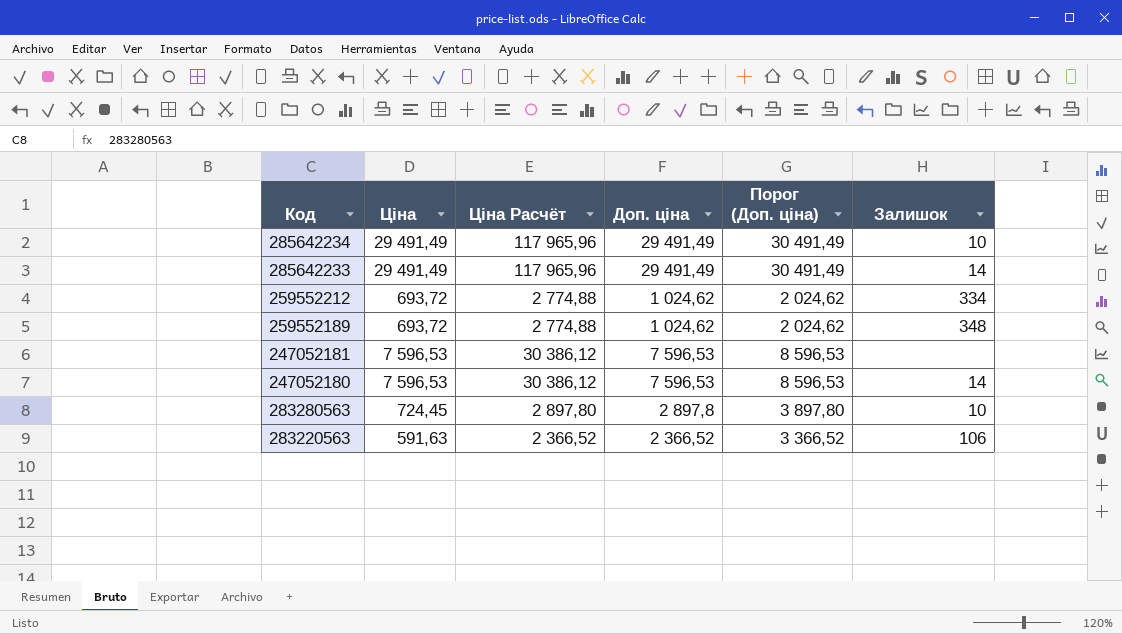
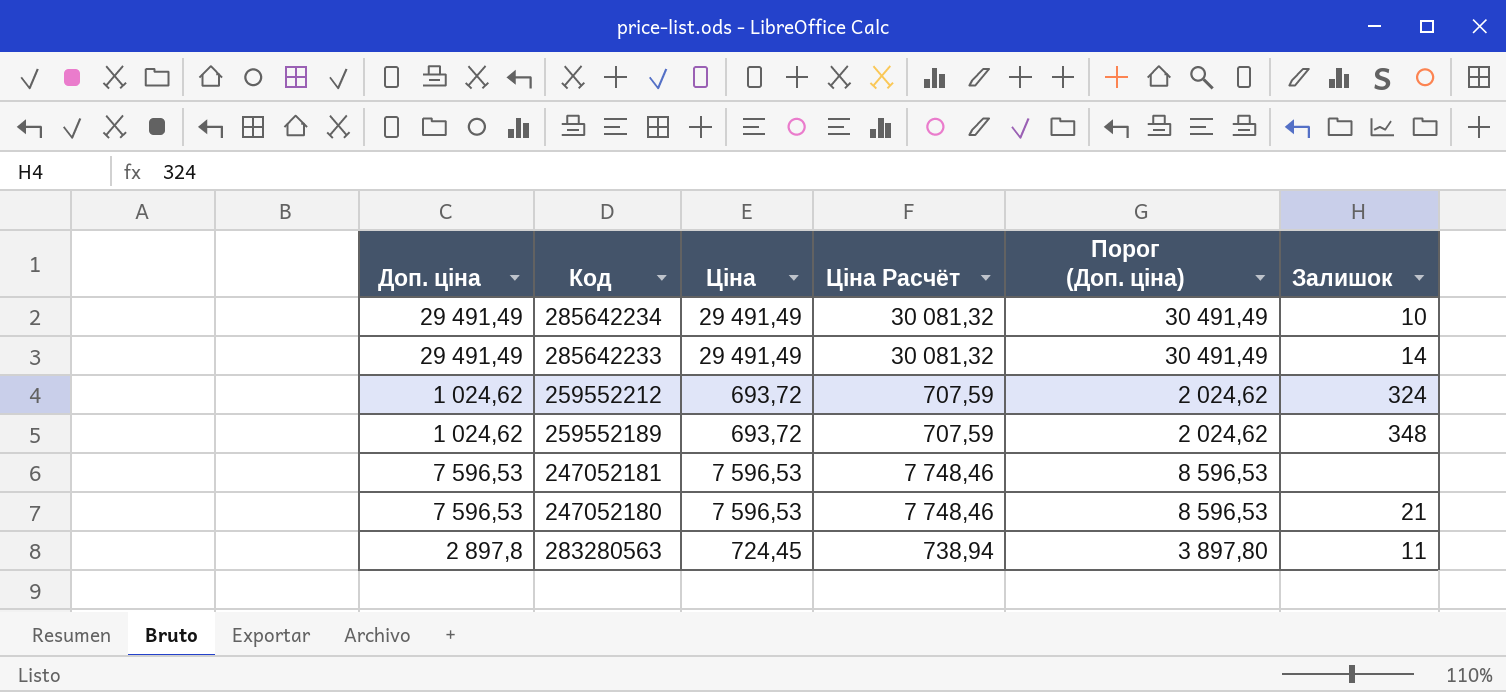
column Доп. ціна | position: 4 -> 1
column Ціна Расчёт | formula: [Ціна] * 4 -> [Ціна] * 1,02
row 283220563: 591,63 | 2 366,52 | 2 366,52 | 3 366,52 | 106 -> none
259552212 | Залишок: 334 -> 324
247052180 | Залишок: 14 -> 21
283280563 | Залишок: 10 -> 11

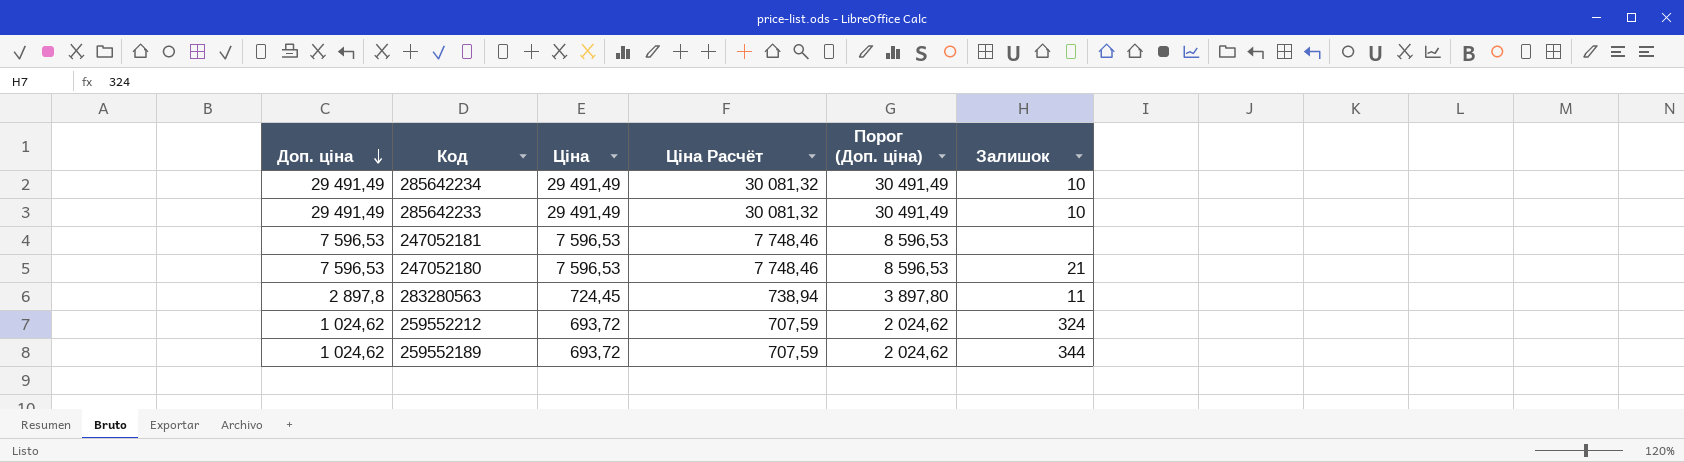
row order: none -> Доп. ціна descending
285642233 | Залишок: 14 -> 10
259552189 | Залишок: 348 -> 344

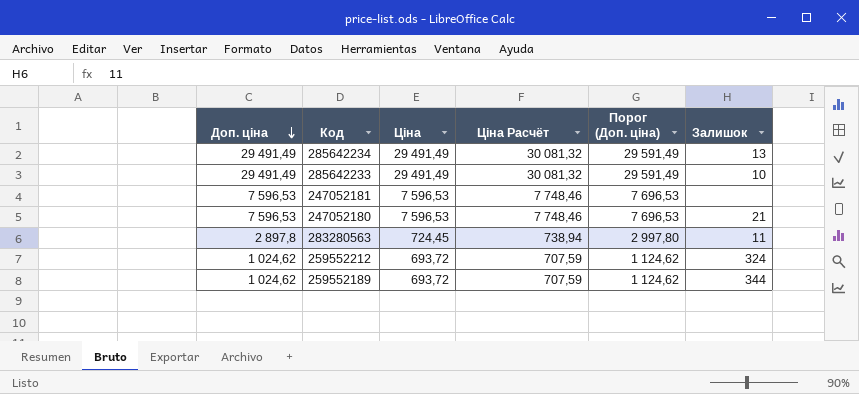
column Порог (Доп. ціна) | formula: [Доп. ціна] + 1000 -> [Доп. ціна] + 100
285642234 | Залишок: 10 -> 13

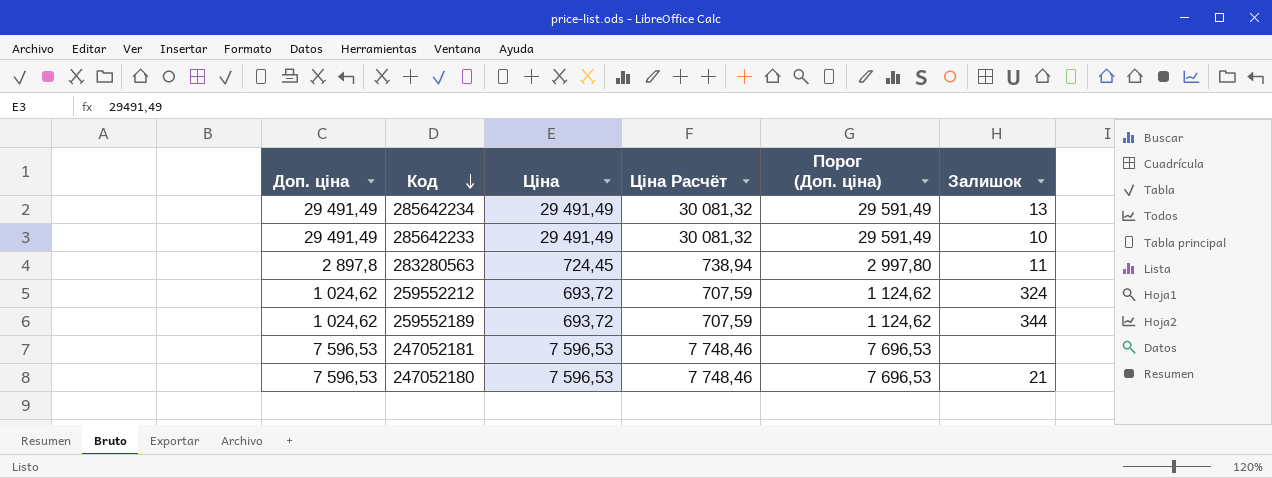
row order: Доп. ціна descending -> Код descending

